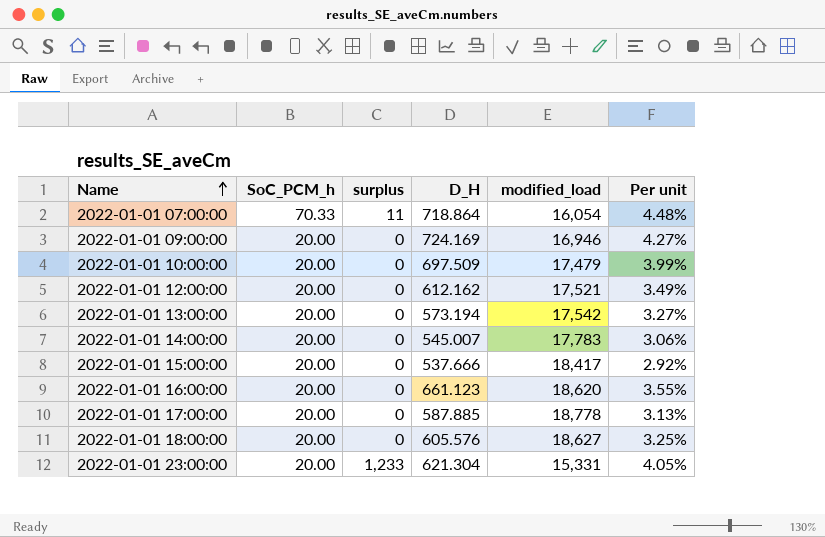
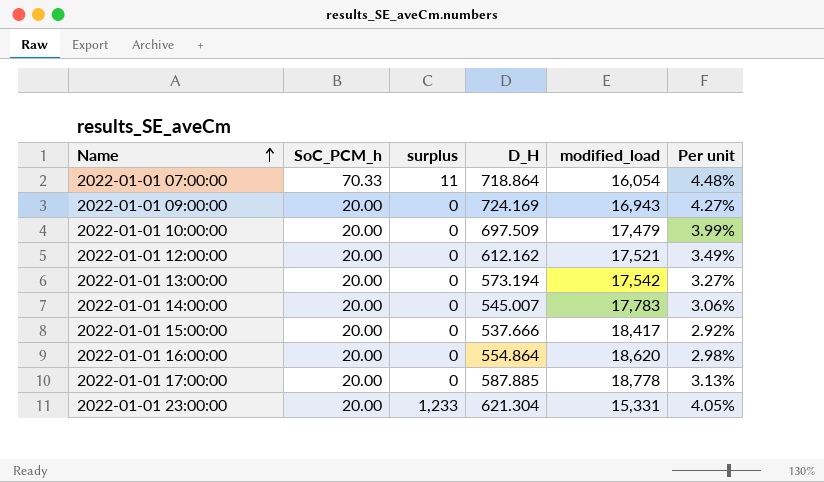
row 2022-01-01 18:00:00: 20.00 | 0 | 605.576 | 18,627 | 3.25% -> none
2022-01-01 09:00:00 | modified_load: 16,946 -> 16,943
2022-01-01 16:00:00 | D_H: 661.123 -> 554.864
2022-01-01 16:00:00 | Per unit: 3.55% -> 2.98%

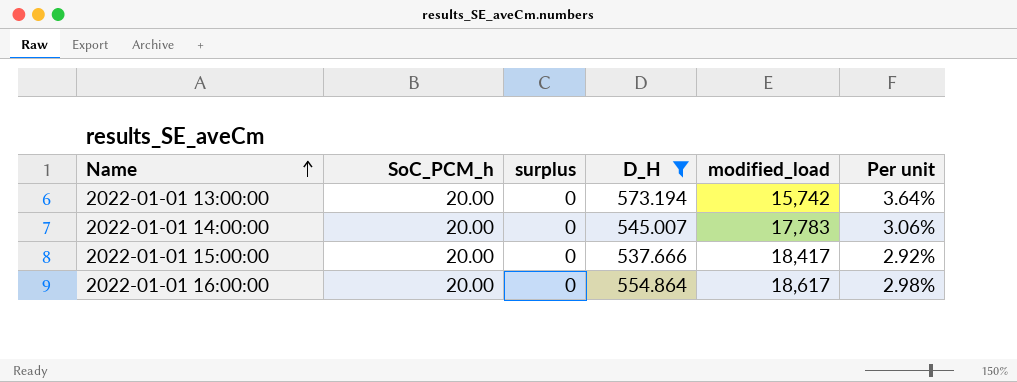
filter: none -> D_H <= 573.194
2022-01-01 13:00:00 | modified_load: 17,542 -> 15,742
2022-01-01 13:00:00 | Per unit: 3.27% -> 3.64%
2022-01-01 16:00:00 | modified_load: 18,620 -> 18,617

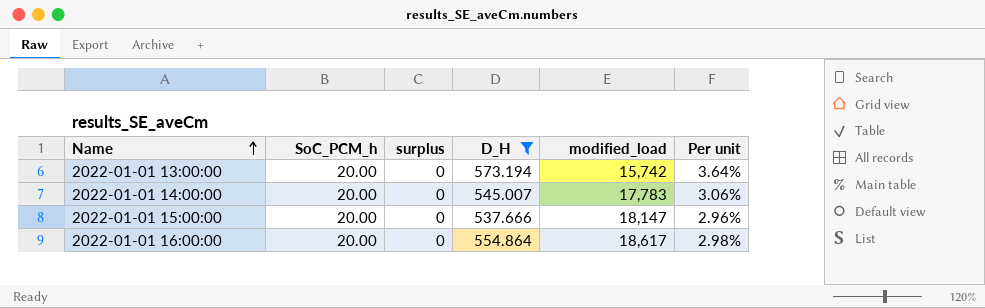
2022-01-01 15:00:00 | modified_load: 18,417 -> 18,147
2022-01-01 15:00:00 | Per unit: 2.92% -> 2.96%

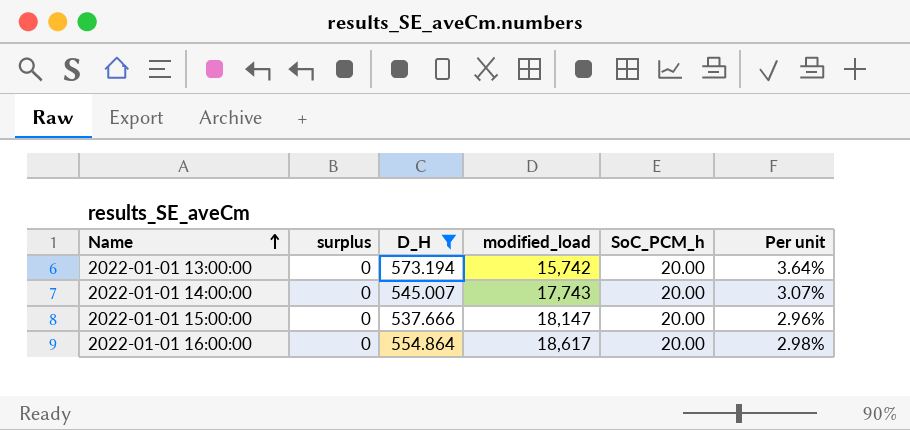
column SoC_PCM_h | position: 2 -> 5
2022-01-01 14:00:00 | modified_load: 17,783 -> 17,743
2022-01-01 14:00:00 | Per unit: 3.06% -> 3.07%

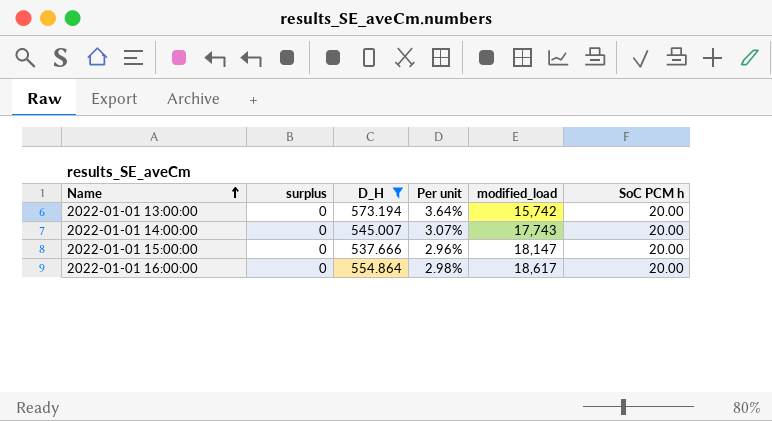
column Per unit | position: 6 -> 4
column name: SoC_PCM_h -> SoC PCM h

